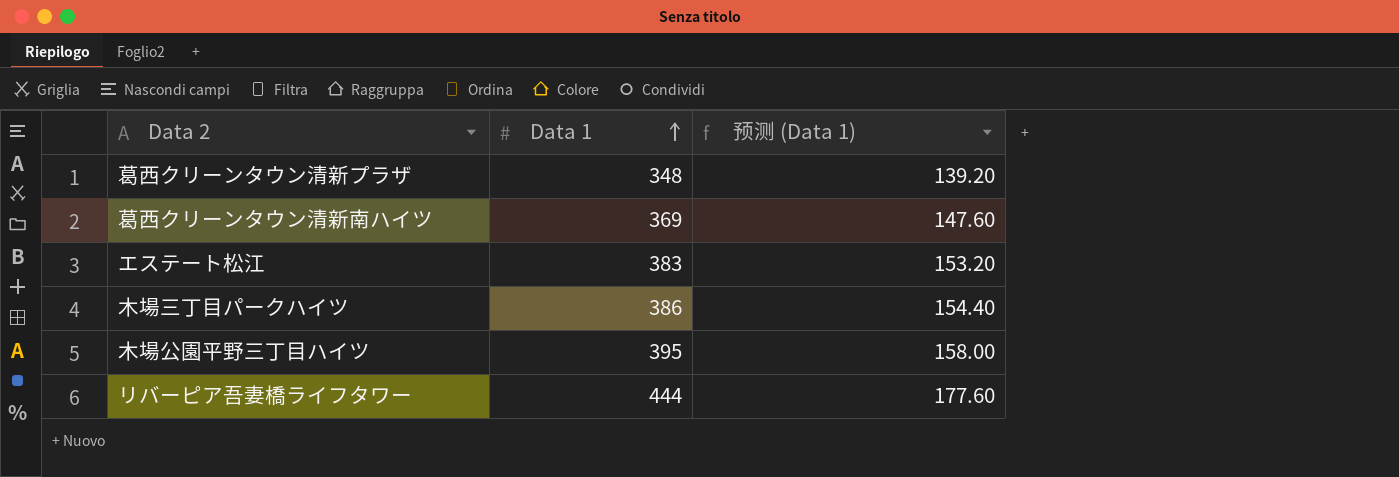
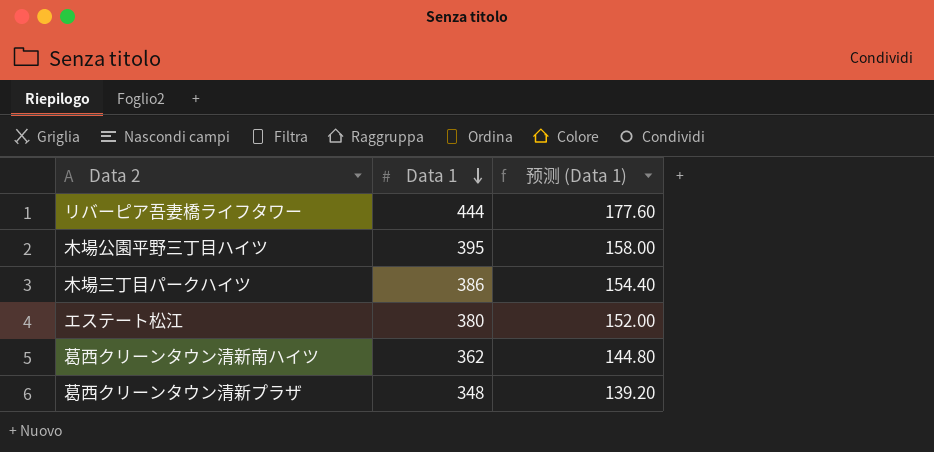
row order: Data 1 ascending -> Data 1 descending
エステート松江 | Data 1: 383 -> 380
エステート松江 | 预测 (Data 1): 153.20 -> 152.00
葛西クリーンタウン清新南ハイツ | Data 1: 369 -> 362
葛西クリーンタウン清新南ハイツ | 预测 (Data 1): 147.60 -> 144.80

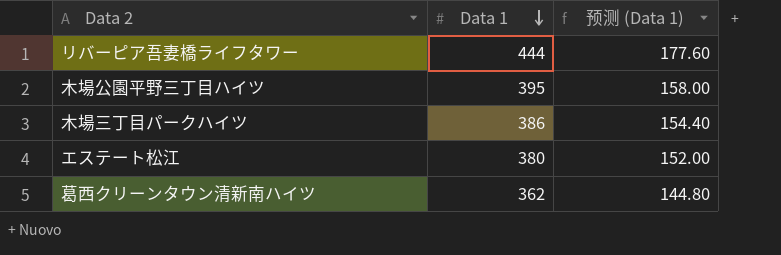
row 葛西クリーンタウン清新プラザ: 348 | 139.20 -> none

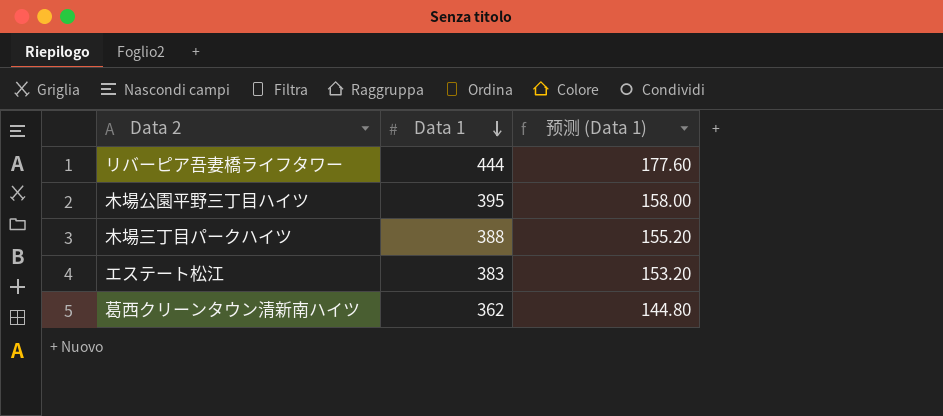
木場三丁目パークハイツ | Data 1: 386 -> 388
木場三丁目パークハイツ | 预测 (Data 1): 154.40 -> 155.20
エステート松江 | Data 1: 380 -> 383
エステート松江 | 预测 (Data 1): 152.00 -> 153.20

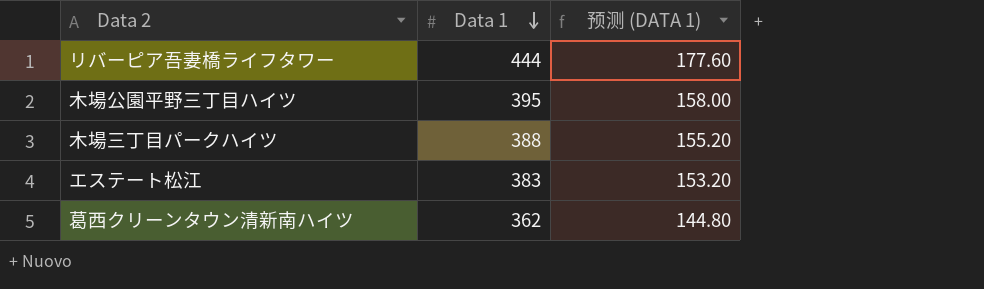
column name: 预测 (Data 1) -> 预测 (DATA 1)

